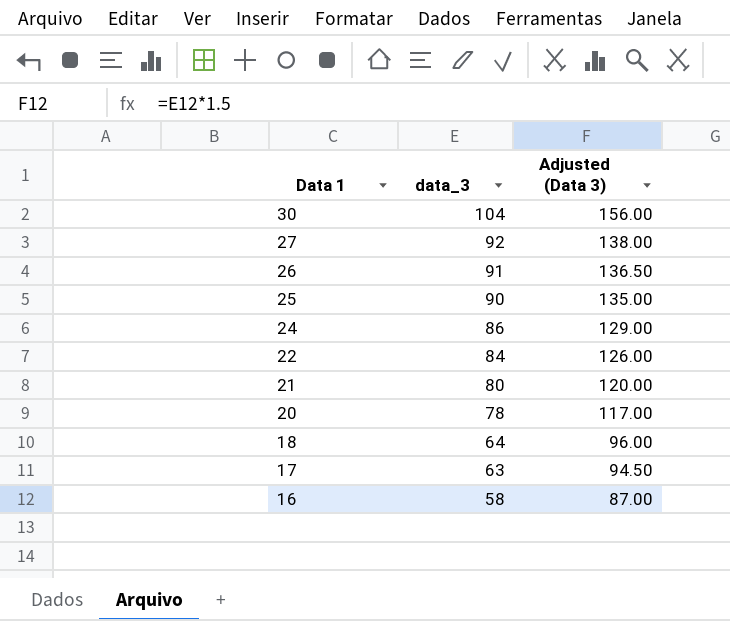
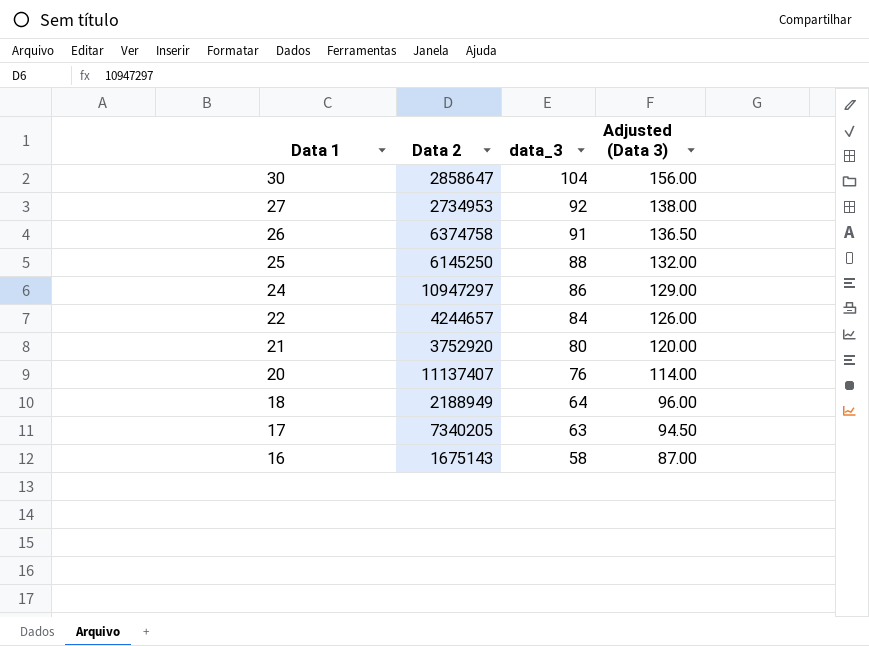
column Data 2 | position: none -> 2
25 | data_3: 90 -> 88
25 | Adjusted (Data 3): 135.00 -> 132.00
20 | data_3: 78 -> 76
20 | Adjusted (Data 3): 117.00 -> 114.00

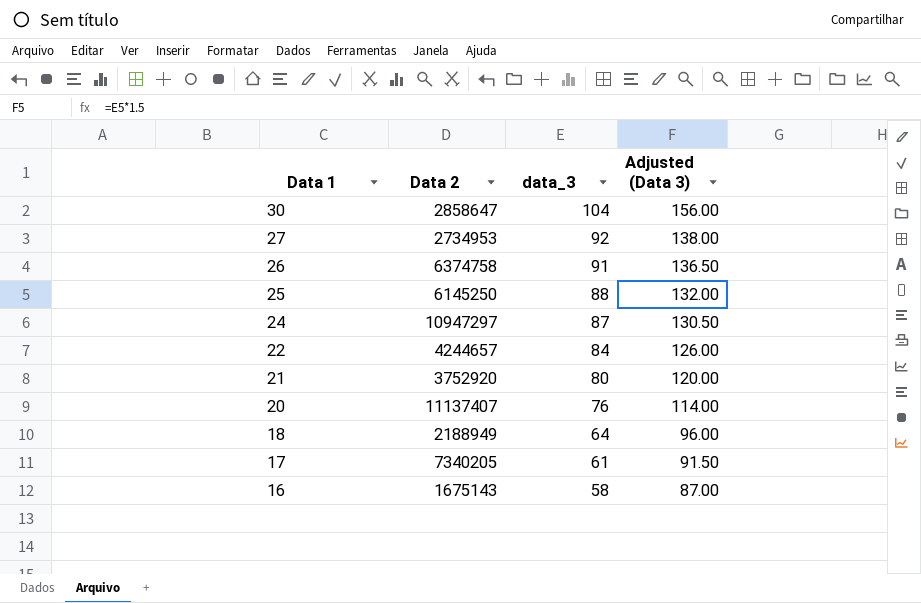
24 | data_3: 86 -> 87
24 | Adjusted (Data 3): 129.00 -> 130.50
17 | data_3: 63 -> 61
17 | Adjusted (Data 3): 94.50 -> 91.50

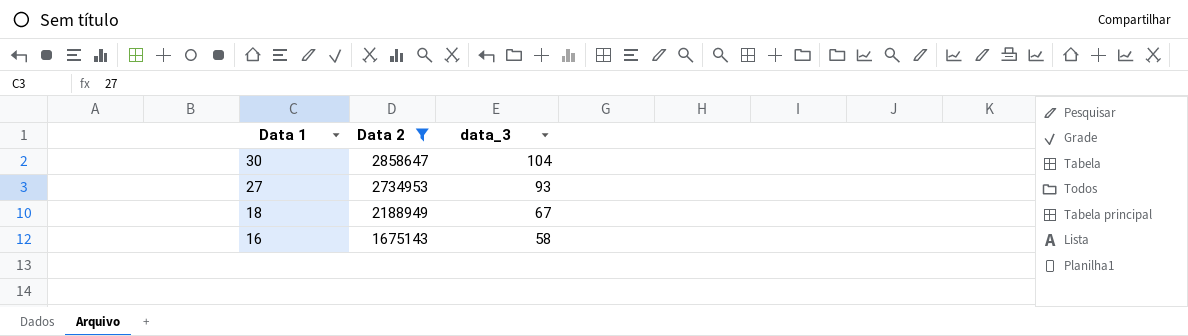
filter: none -> Data 2 <= 2858647
column Adjusted (Data 3) | formula: [data_3] * 1.5 -> none
27 | data_3: 92 -> 93
18 | data_3: 64 -> 67

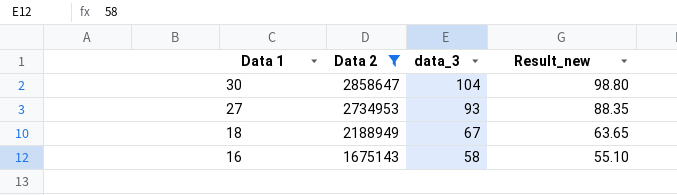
column Result_new | formula: none -> [data_3] * 0.95

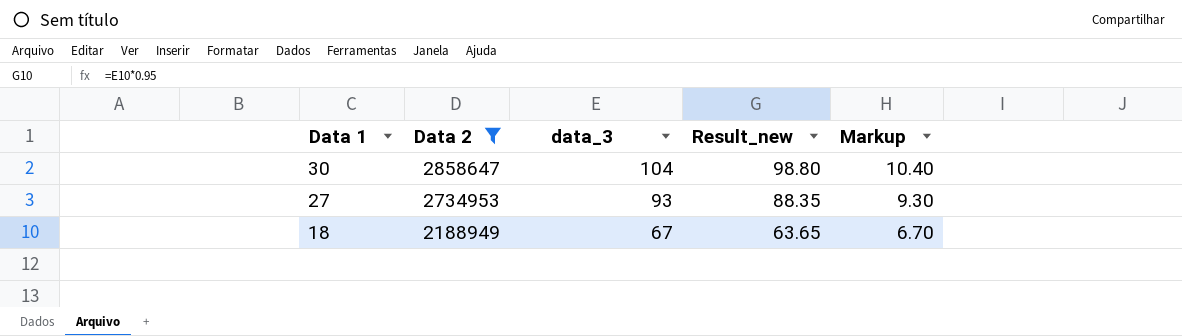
column Markup | formula: none -> [data_3] * 0.1
row 16: 1675143 | 58 | 55.10 -> none

